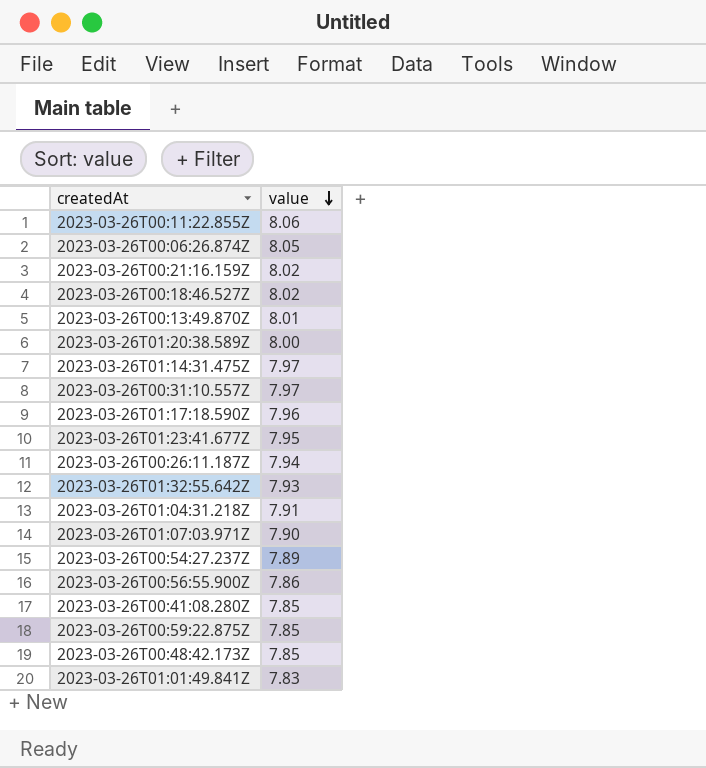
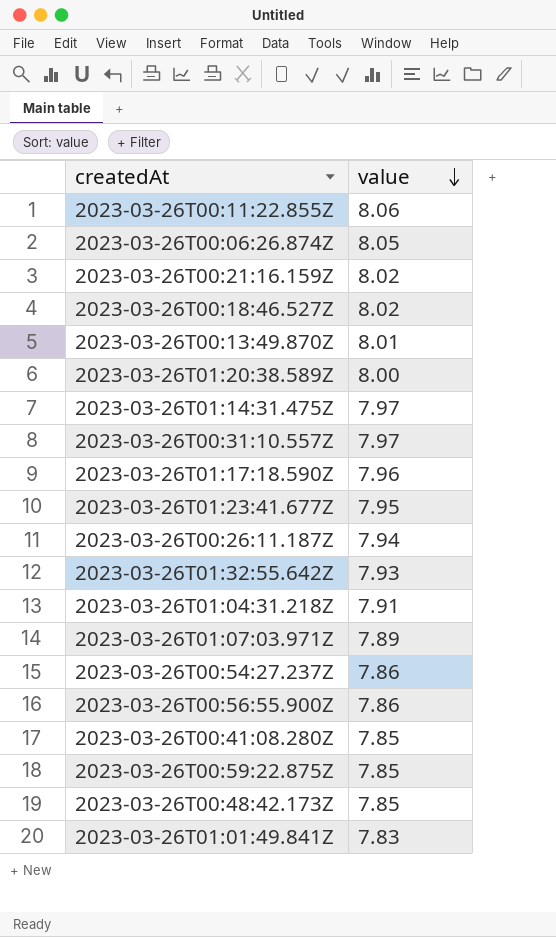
2023-03-26T01:07:03.971Z | value: 7.90 -> 7.89
2023-03-26T00:54:27.237Z | value: 7.89 -> 7.86

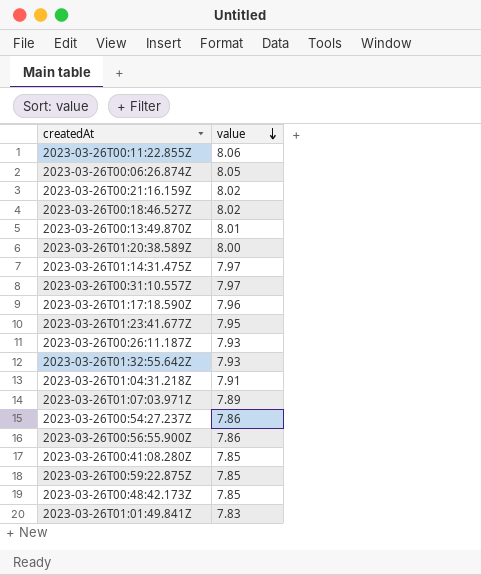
2023-03-26T00:26:11.187Z | value: 7.94 -> 7.93

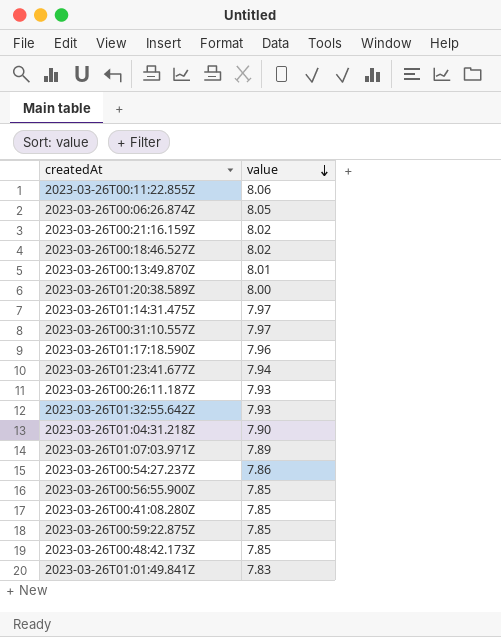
2023-03-26T01:23:41.677Z | value: 7.95 -> 7.94
2023-03-26T01:04:31.218Z | value: 7.91 -> 7.90
2023-03-26T00:56:55.900Z | value: 7.86 -> 7.85

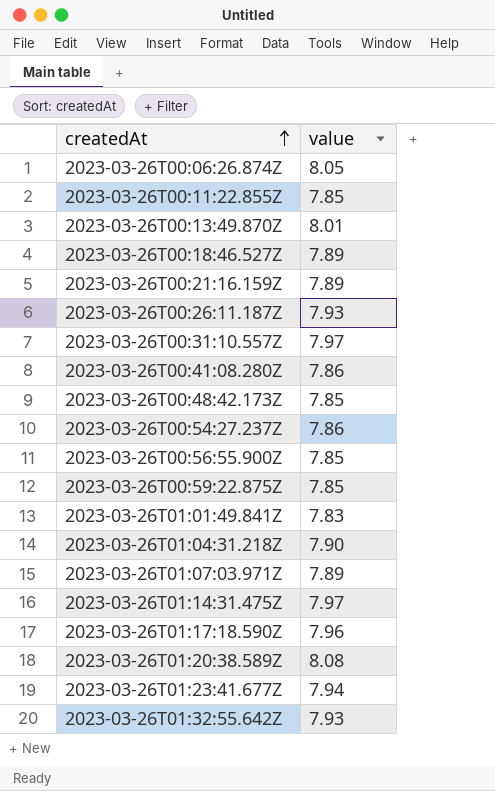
row order: value descending -> createdAt ascending
2023-03-26T00:11:22.855Z | value: 8.06 -> 7.85
2023-03-26T00:18:46.527Z | value: 8.02 -> 7.89
2023-03-26T00:21:16.159Z | value: 8.02 -> 7.89
2023-03-26T00:41:08.280Z | value: 7.85 -> 7.86
2023-03-26T01:20:38.589Z | value: 8.00 -> 8.08

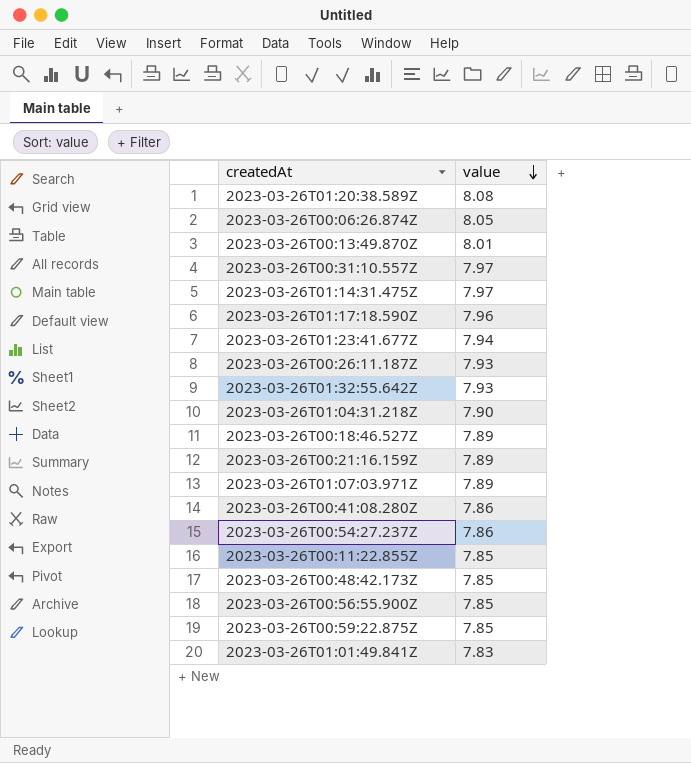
row order: createdAt ascending -> value descending

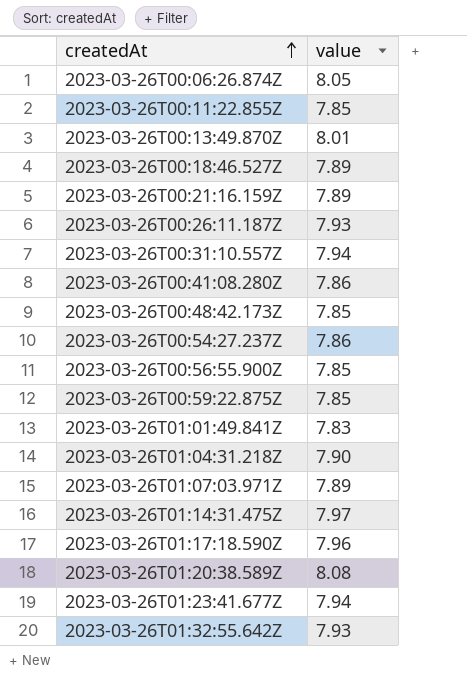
row order: value descending -> createdAt ascending
2023-03-26T00:31:10.557Z | value: 7.97 -> 7.94

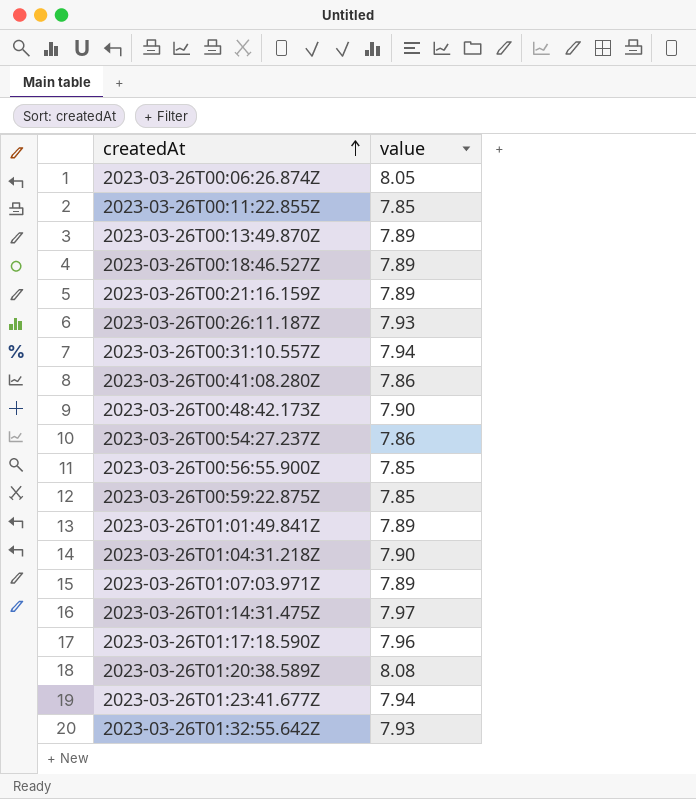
2023-03-26T00:13:49.870Z | value: 8.01 -> 7.89
2023-03-26T00:48:42.173Z | value: 7.85 -> 7.90
2023-03-26T01:01:49.841Z | value: 7.83 -> 7.89

